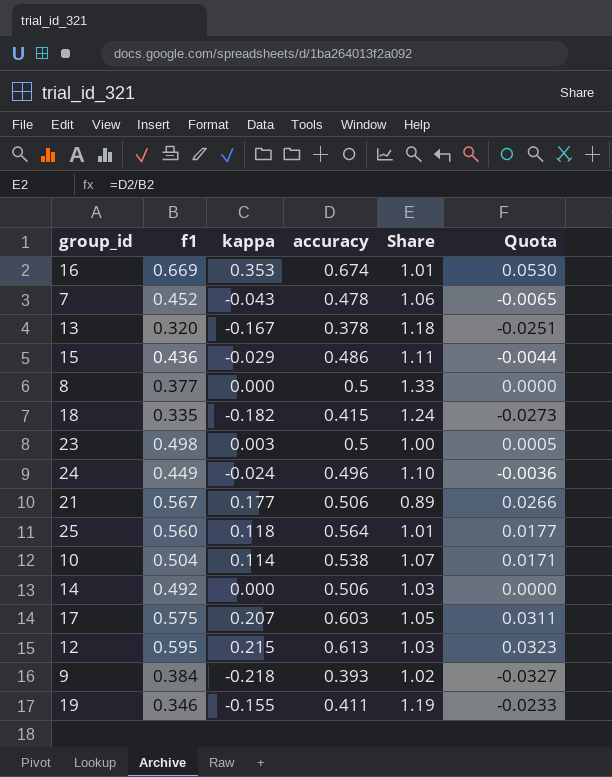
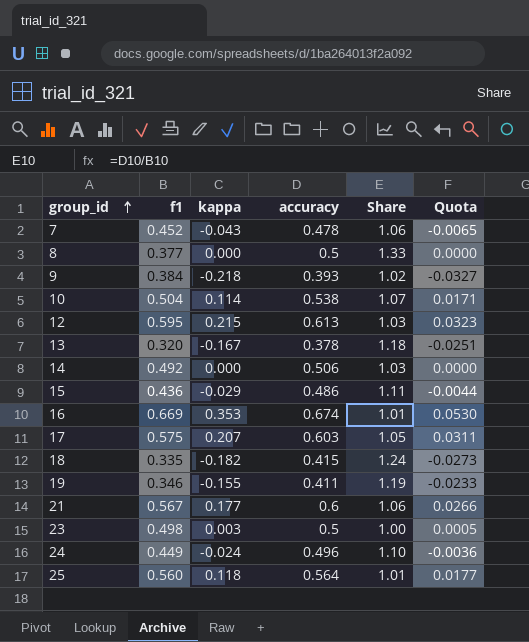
row order: none -> group_id ascending
21 | accuracy: 0.506 -> 0.6
21 | Share: 0.89 -> 1.06

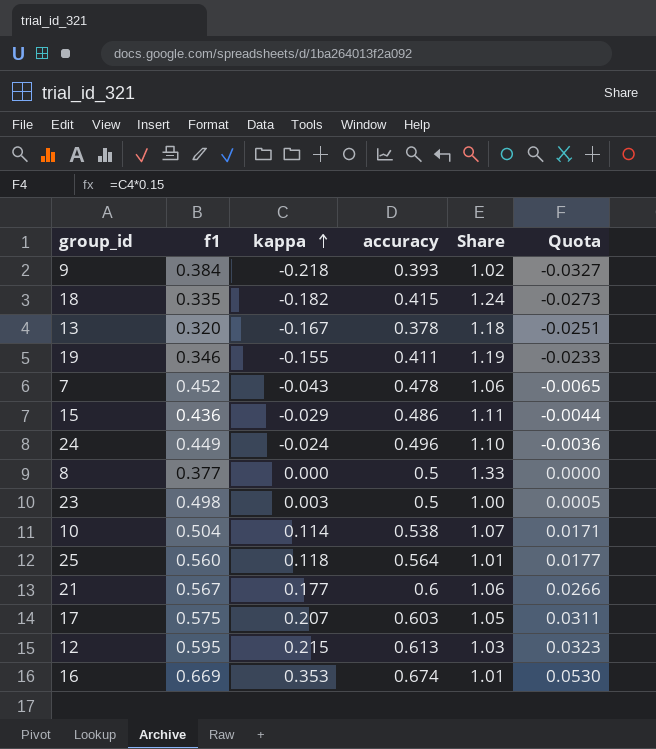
row order: group_id ascending -> kappa ascending
row 14: 0.492 | 0.000 | 0.506 | 1.03 | 0.0000 -> none

